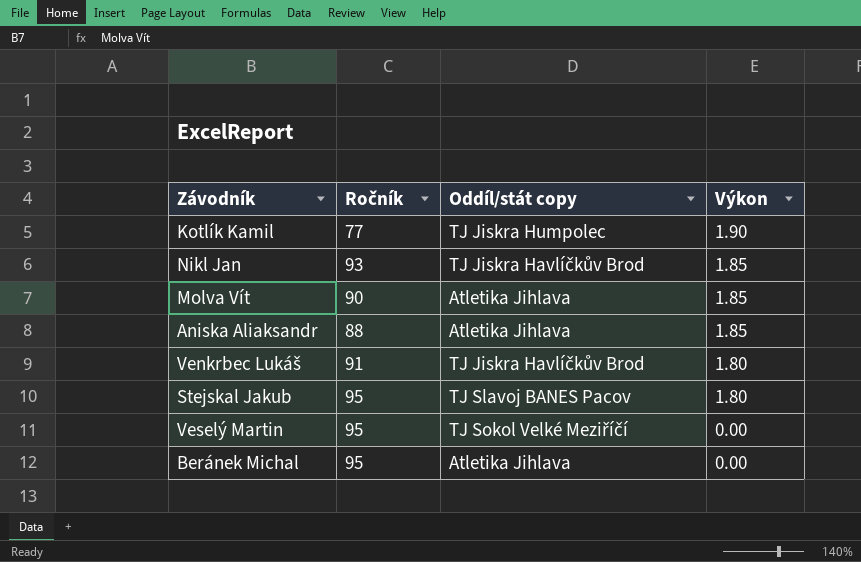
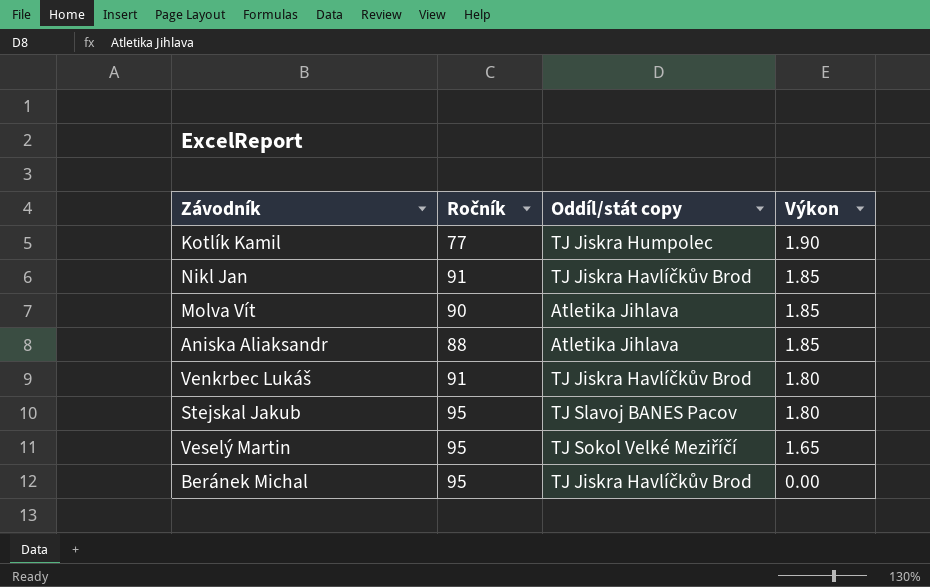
Nikl Jan | Ročník: 93 -> 91
Veselý Martin | Výkon: 0.00 -> 1.65
Beránek Michal | Oddíl/stát copy: Atletika Jihlava -> TJ Jiskra Havlíčkův Brod

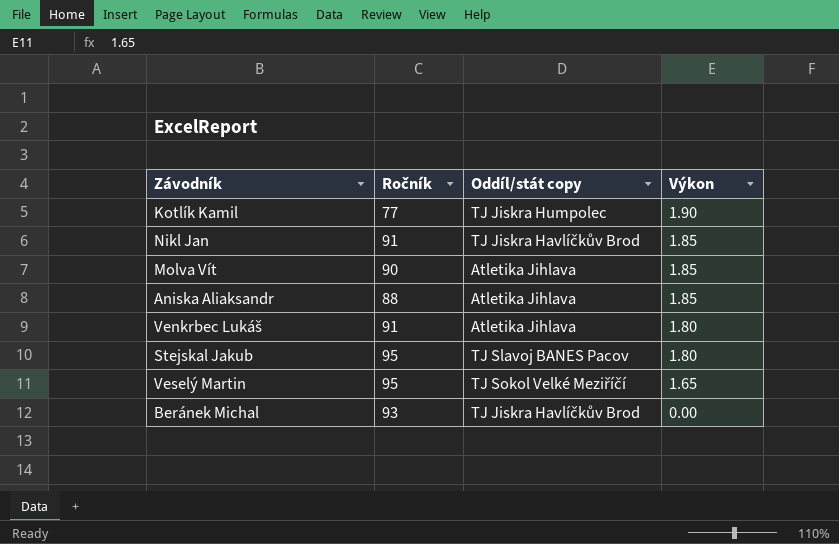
Venkrbec Lukáš | Oddíl/stát copy: TJ Jiskra Havlíčkův Brod -> Atletika Jihlava
Beránek Michal | Ročník: 95 -> 93

